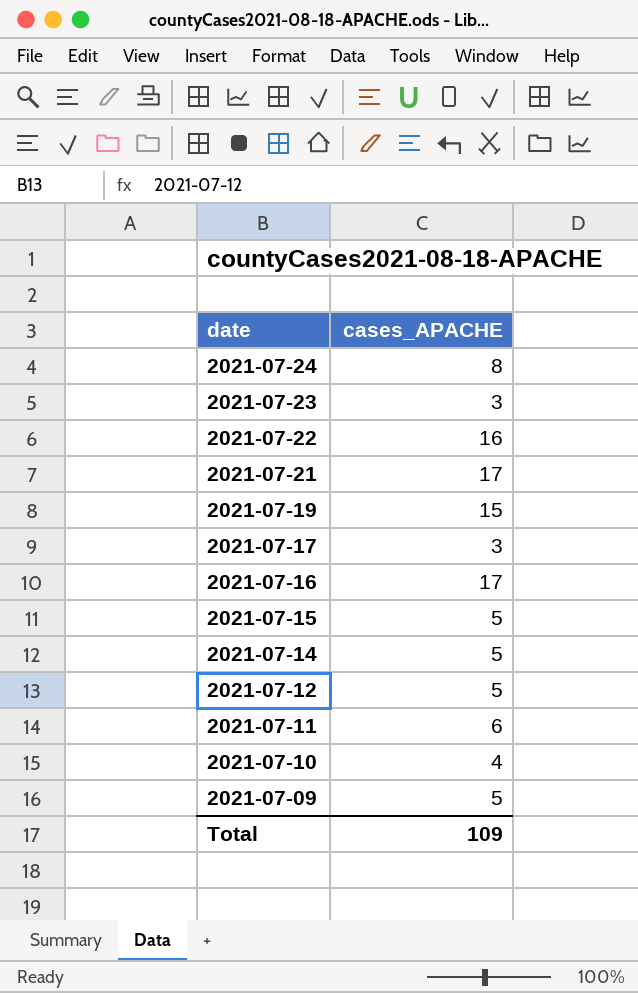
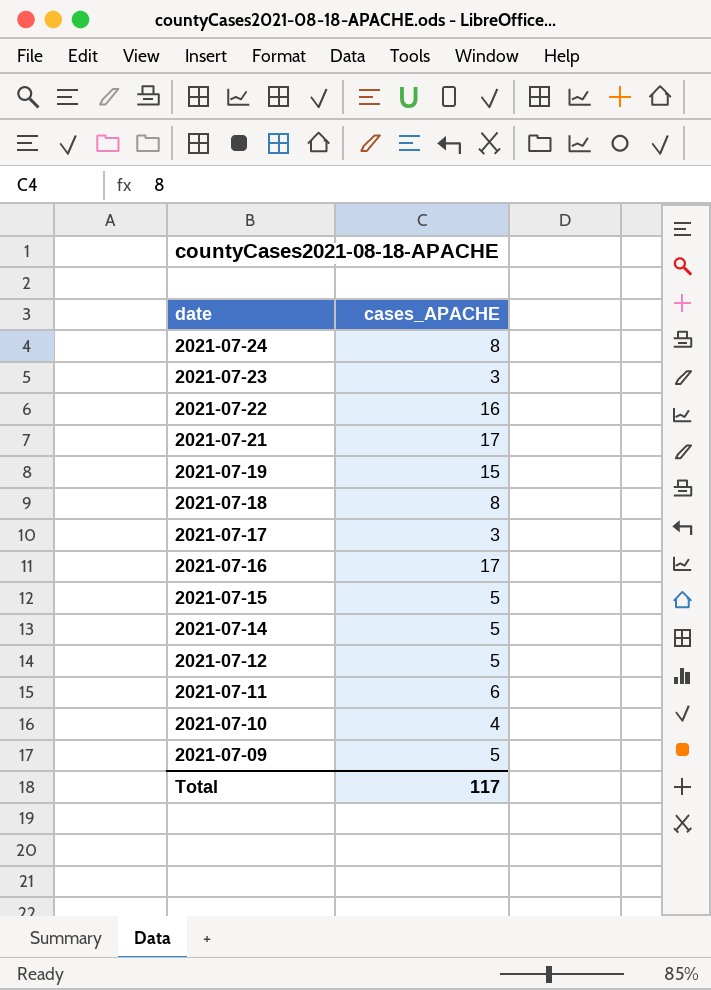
row 2021-07-18: none -> 8
Total | cases_APACHE: 109 -> 117

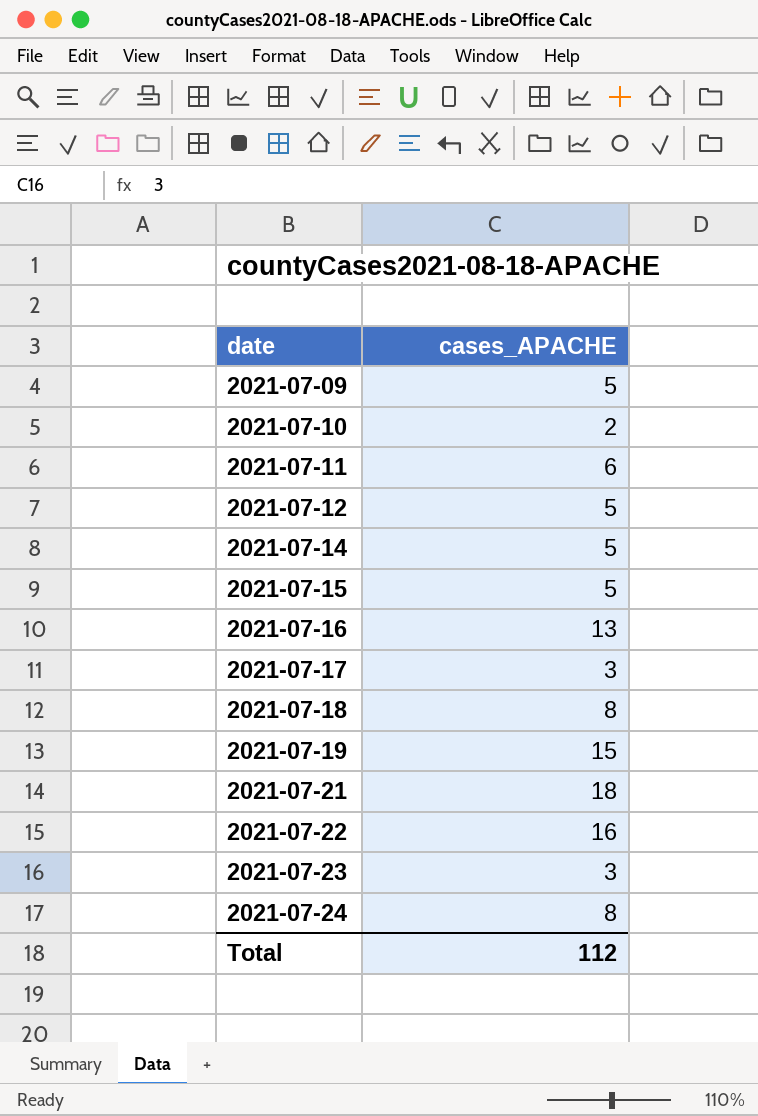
row order: date descending -> date ascending
2021-07-10 | cases_APACHE: 4 -> 2
2021-07-16 | cases_APACHE: 17 -> 13
2021-07-21 | cases_APACHE: 17 -> 18
Total | cases_APACHE: 117 -> 112

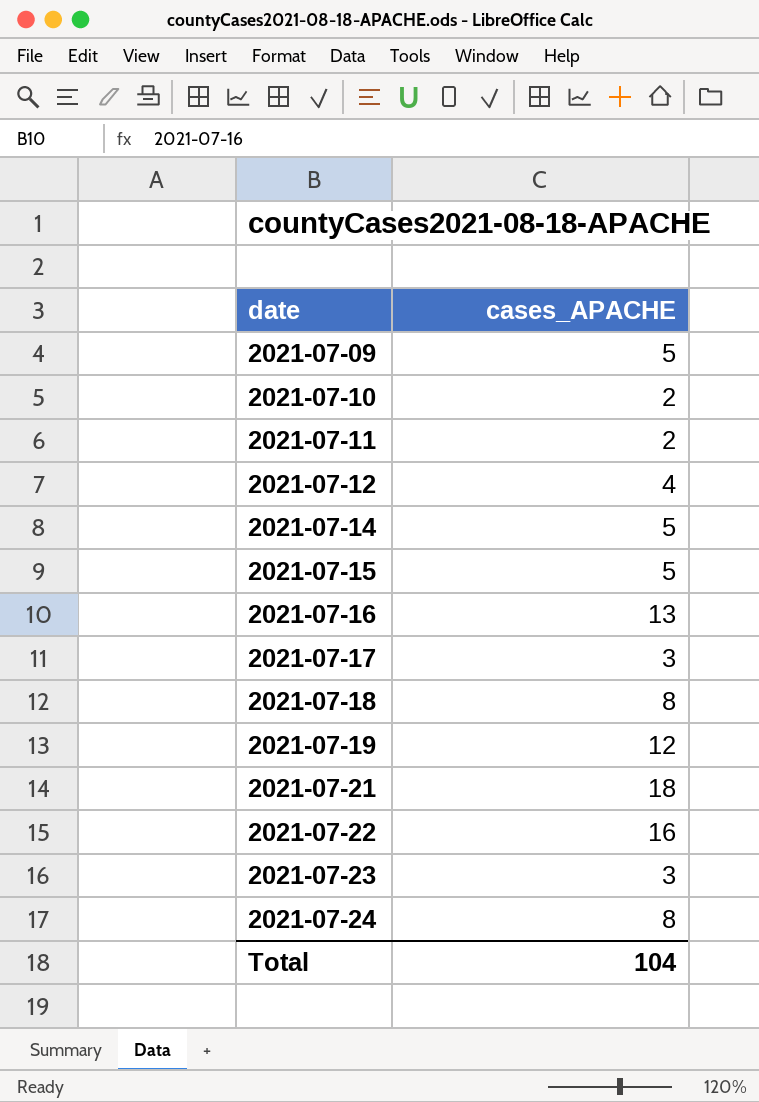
2021-07-11 | cases_APACHE: 6 -> 2
2021-07-12 | cases_APACHE: 5 -> 4
2021-07-19 | cases_APACHE: 15 -> 12
Total | cases_APACHE: 112 -> 104

